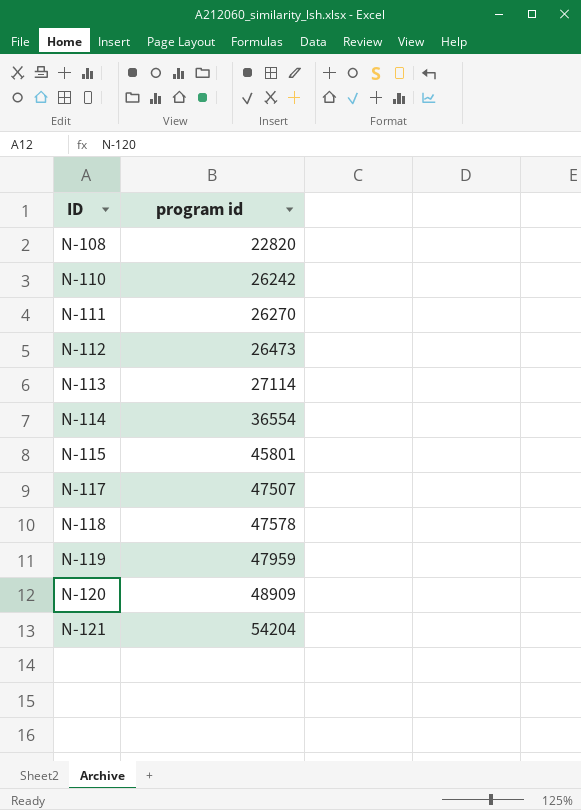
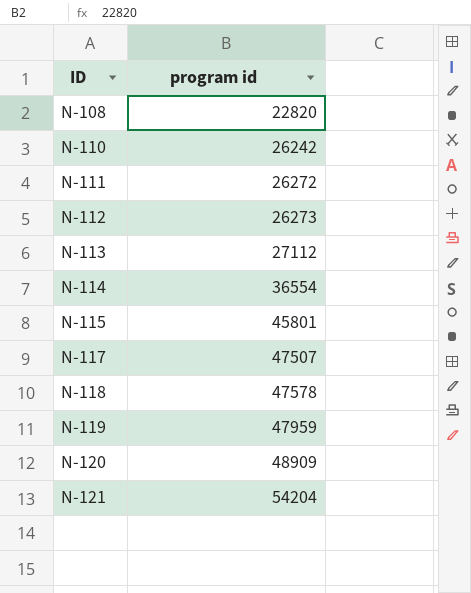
N-111 | program id: 26270 -> 26272
N-112 | program id: 26473 -> 26273
N-113 | program id: 27114 -> 27112

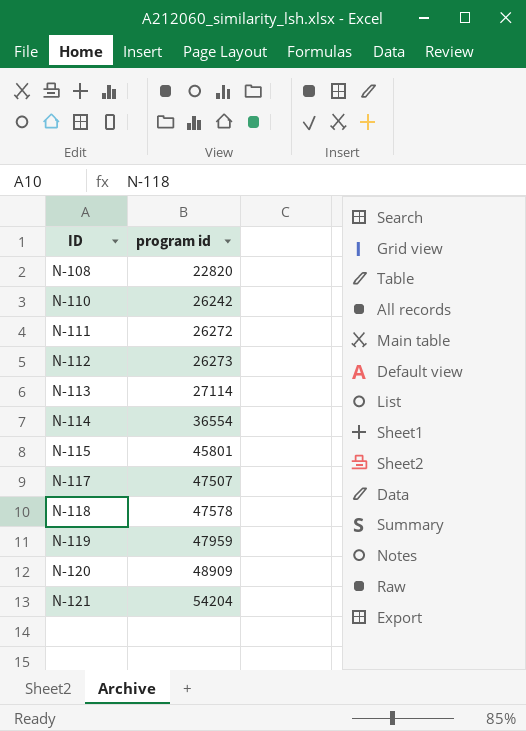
N-113 | program id: 27112 -> 27114

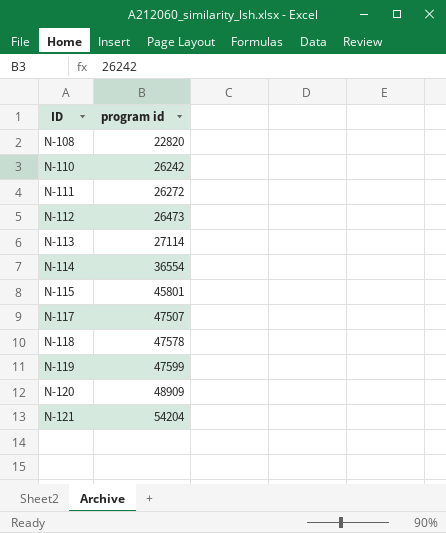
N-112 | program id: 26273 -> 26473
N-119 | program id: 47959 -> 47599

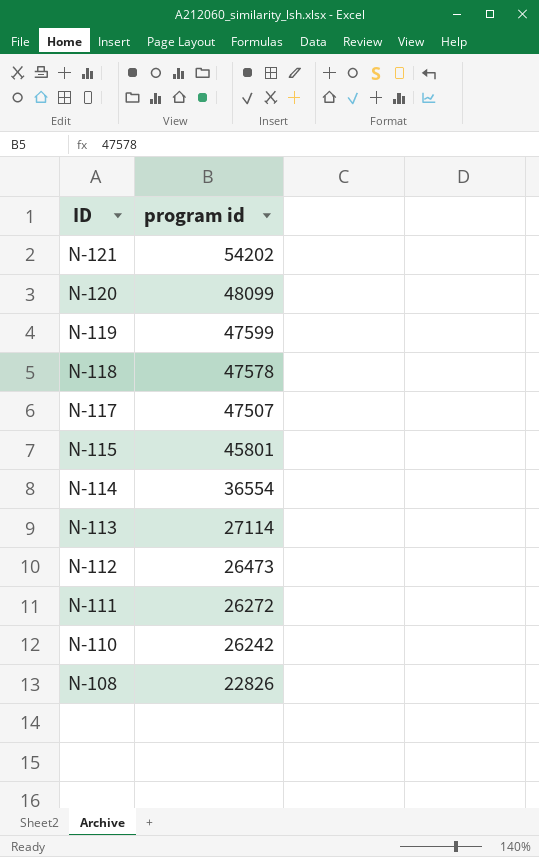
row order: ID ascending -> ID descending
N-121 | program id: 54204 -> 54202
N-120 | program id: 48909 -> 48099
N-108 | program id: 22820 -> 22826

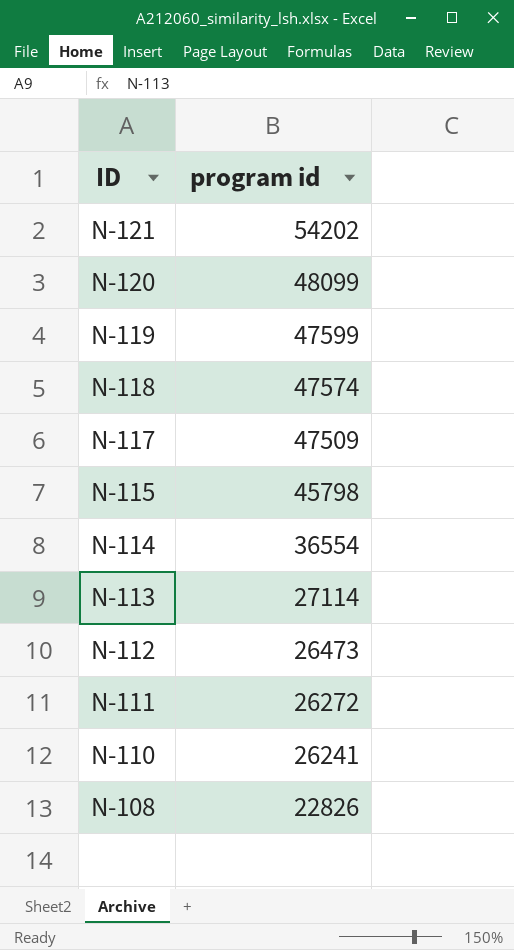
N-118 | program id: 47578 -> 47574
N-117 | program id: 47507 -> 47509
N-115 | program id: 45801 -> 45798
N-110 | program id: 26242 -> 26241

